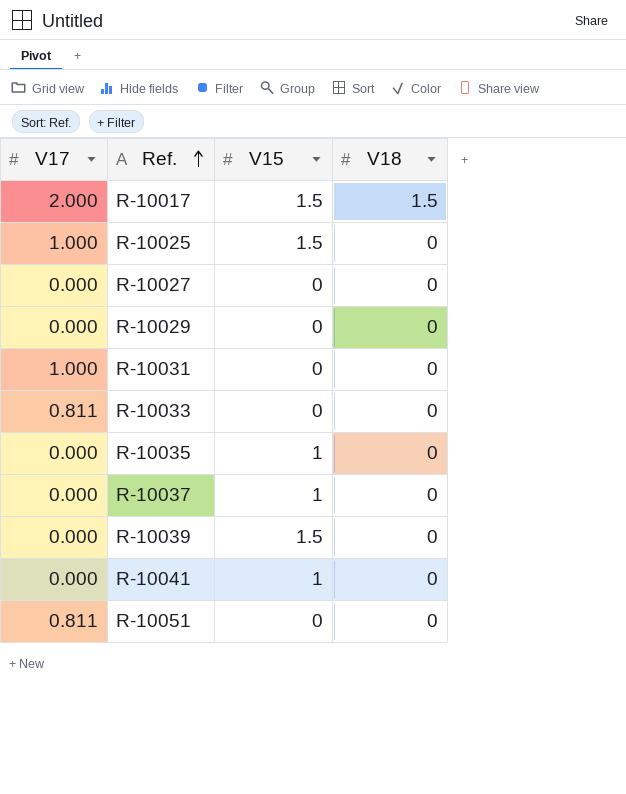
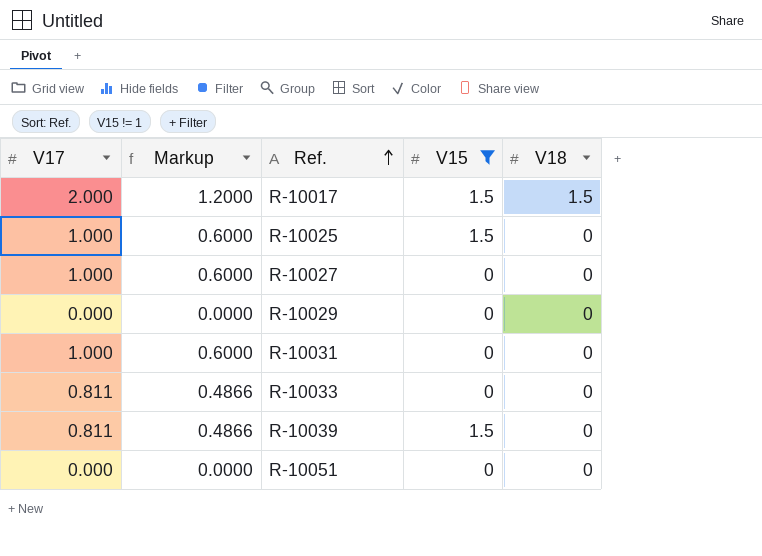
filter: none -> V15 != 1
column Markup | formula: none -> [V17] * 0.6
R-10027 | V17: 0.000 -> 1.000
R-10039 | V17: 0.000 -> 0.811
R-10051 | V17: 0.811 -> 0.000

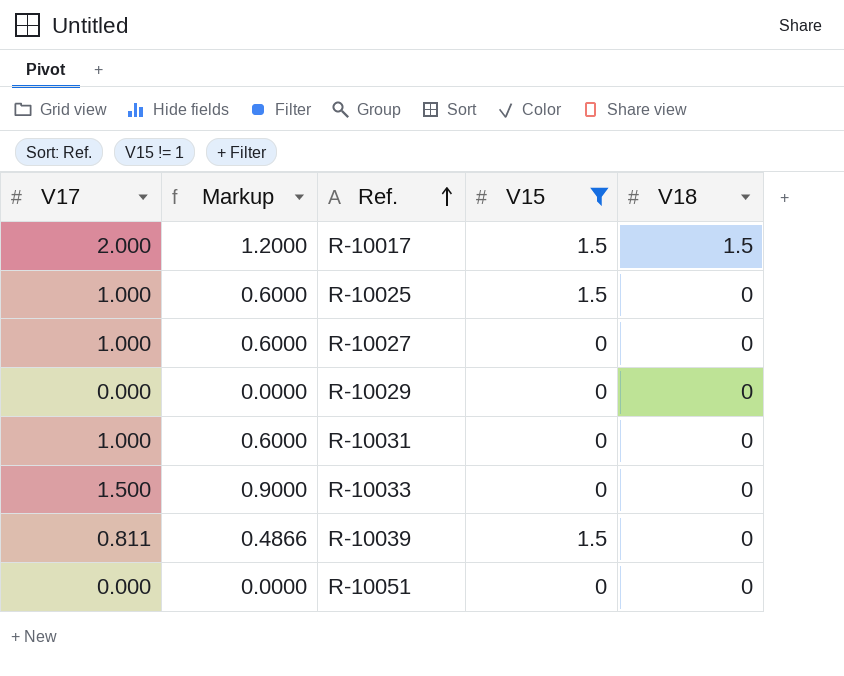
R-10033 | V17: 0.811 -> 1.500
R-10033 | Markup: 0.4866 -> 0.9000

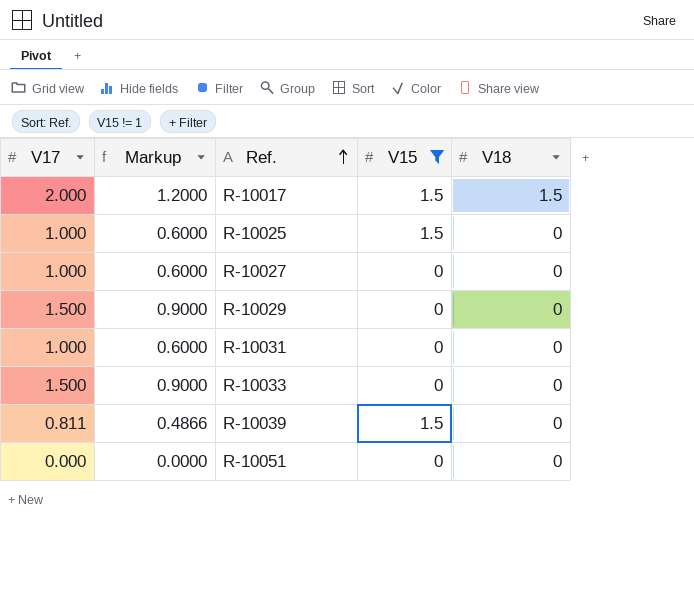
R-10029 | V17: 0.000 -> 1.500
R-10029 | Markup: 0.0000 -> 0.9000

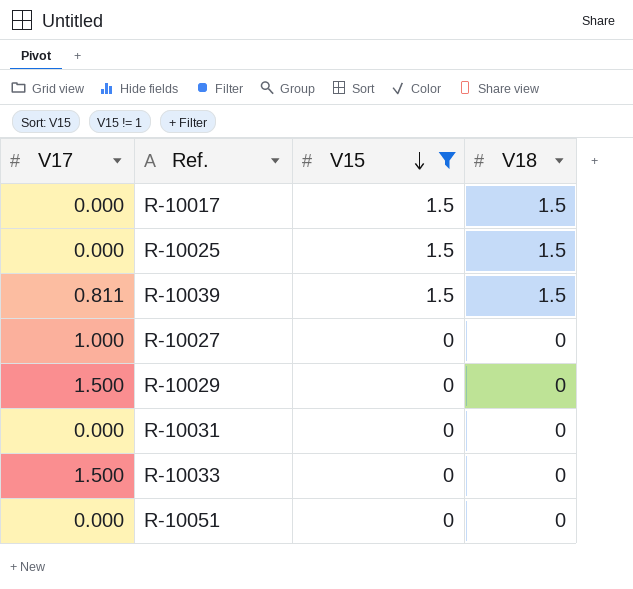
row order: Ref. ascending -> V15 descending
column Markup | formula: [V17] * 0.6 -> none
R-10017 | V17: 2.000 -> 0.000
R-10025 | V17: 1.000 -> 0.000
R-10025 | V18: 0 -> 1.5
R-10039 | V18: 0 -> 1.5
R-10031 | V17: 1.000 -> 0.000

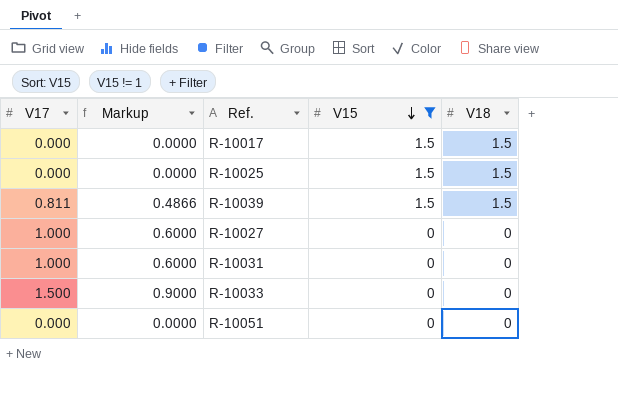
column Markup | formula: none -> [V17] * 0.6
row R-10029: 1.500 | 0 | 0 -> none
R-10031 | V17: 0.000 -> 1.000

